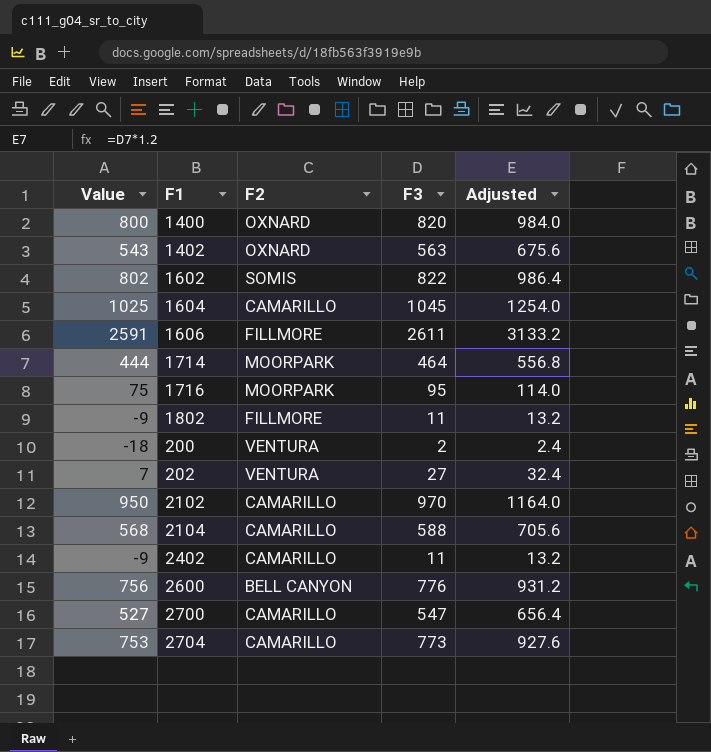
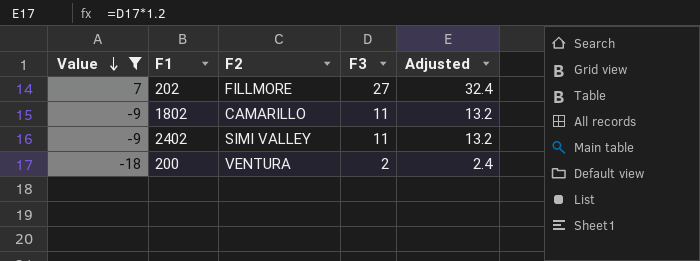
filter: none -> Value <= 7
row order: none -> Value descending
202 | F2: VENTURA -> FILLMORE
1802 | F2: FILLMORE -> CAMARILLO
2402 | F2: CAMARILLO -> SIMI VALLEY

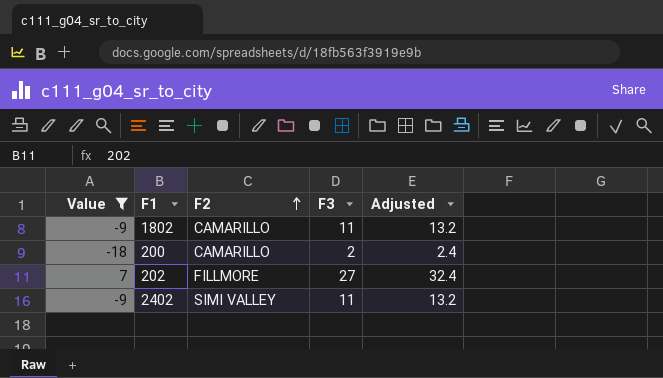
row order: Value descending -> F2 ascending
200 | F2: VENTURA -> CAMARILLO

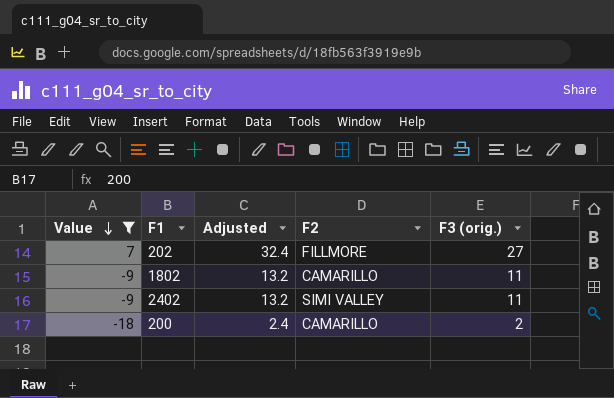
row order: F2 ascending -> Value descending
column Adjusted | position: 5 -> 3
column name: F3 -> F3 (orig.)

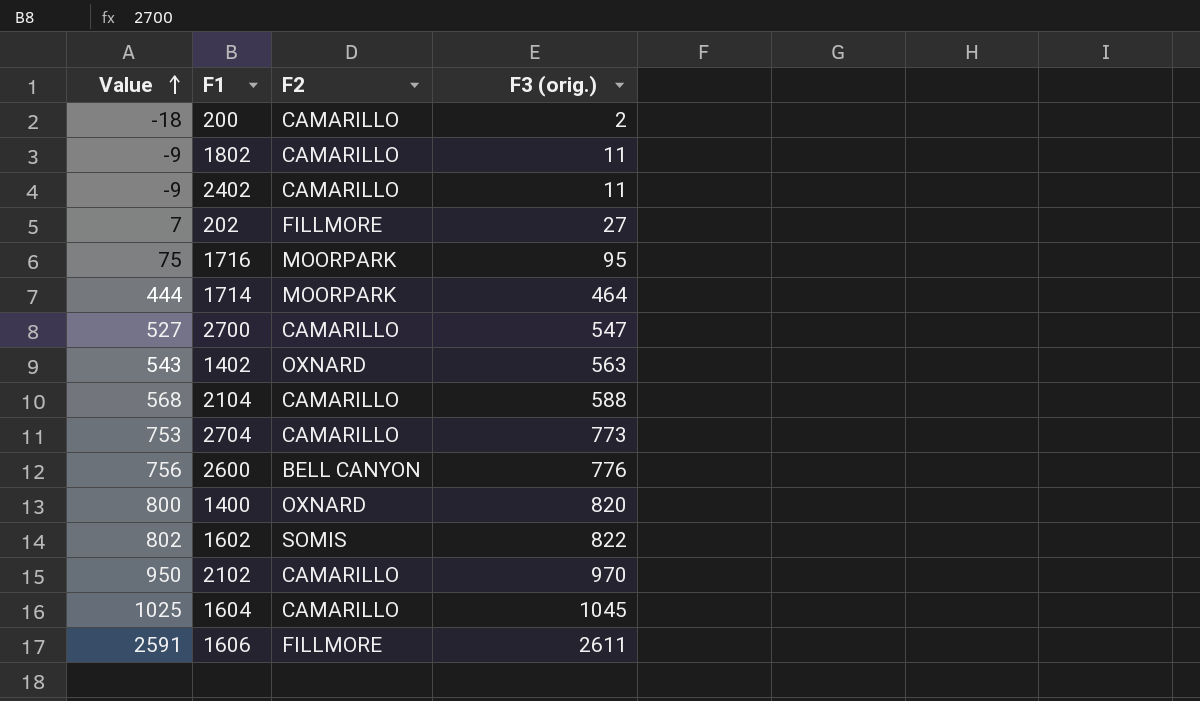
filter: Value <= 7 -> none
row order: Value descending -> Value ascending
column Adjusted | formula: [F3 (orig.)] * 1.2 -> none
2402 | F2: SIMI VALLEY -> CAMARILLO

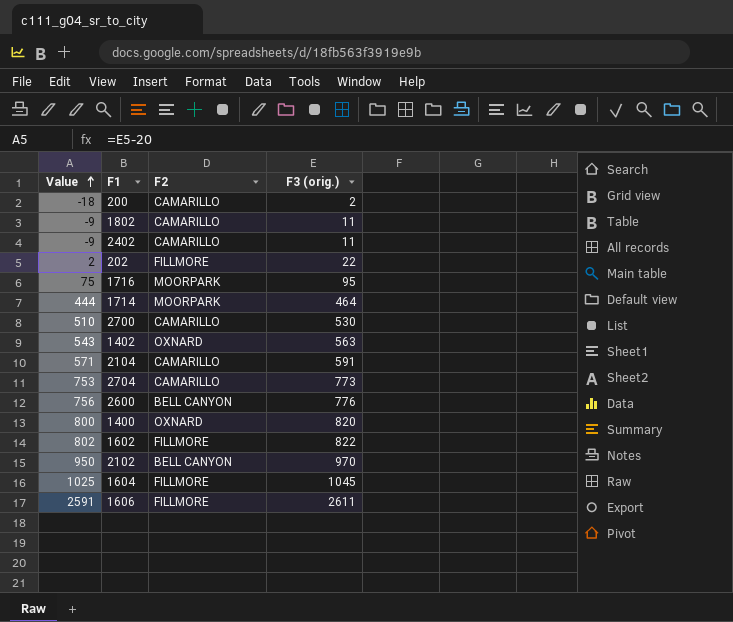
202 | Value: 7 -> 2
202 | F3 (orig.): 27 -> 22
2700 | Value: 527 -> 510
2700 | F3 (orig.): 547 -> 530
2104 | Value: 568 -> 571
2104 | F3 (orig.): 588 -> 591
1602 | F2: SOMIS -> FILLMORE
2102 | F2: CAMARILLO -> BELL CANYON
1604 | F2: CAMARILLO -> FILLMORE

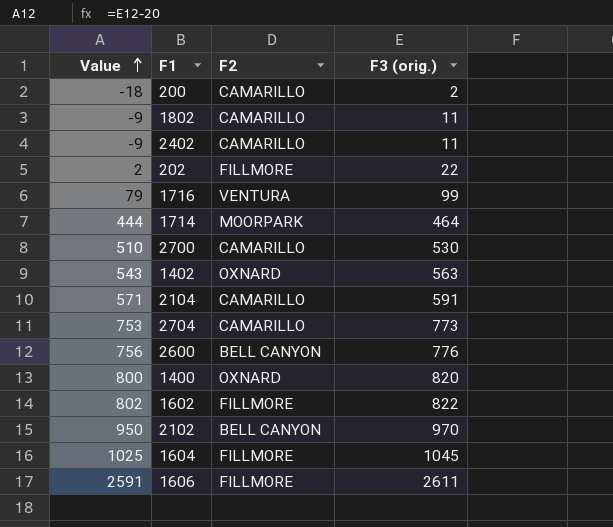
1716 | Value: 75 -> 79
1716 | F2: MOORPARK -> VENTURA
1716 | F3 (orig.): 95 -> 99

